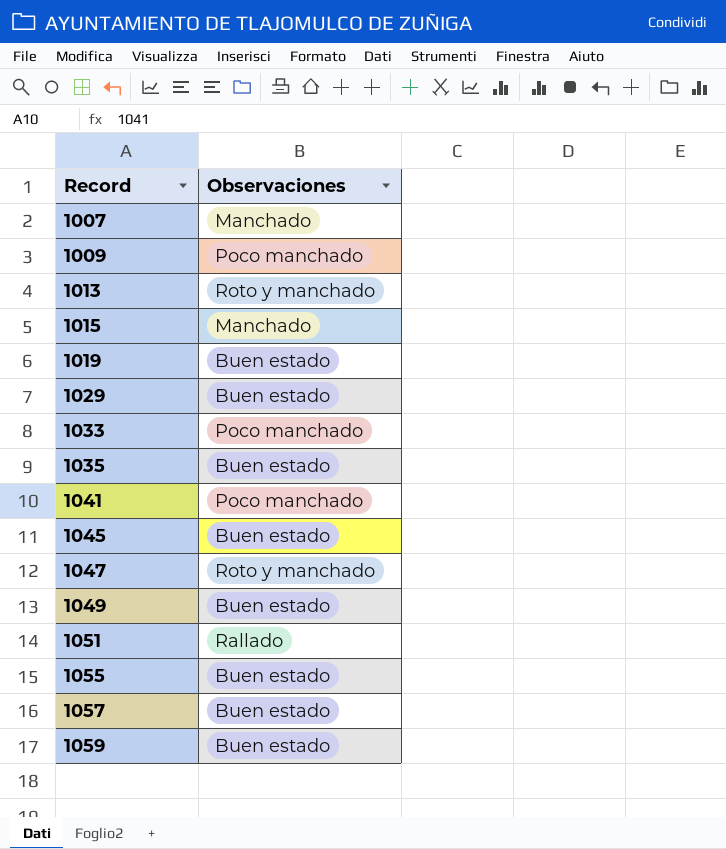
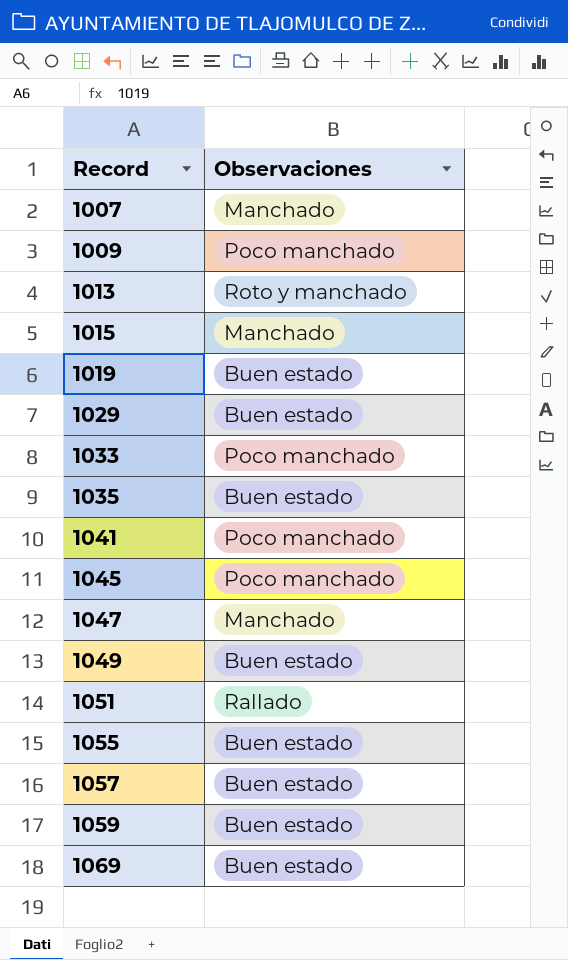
1045 | Observaciones: Buen estado -> Poco manchado
1047 | Observaciones: Roto y manchado -> Manchado
row 1069: none -> Buen estado

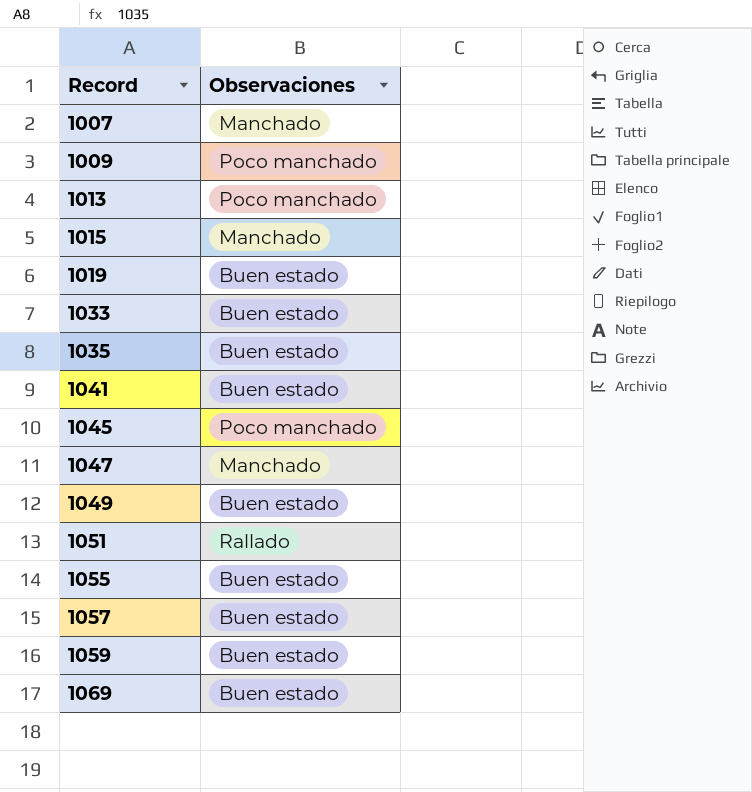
row 1029: Buen estado -> none
1013 | Observaciones: Roto y manchado -> Poco manchado
1033 | Observaciones: Poco manchado -> Buen estado
1041 | Observaciones: Poco manchado -> Buen estado

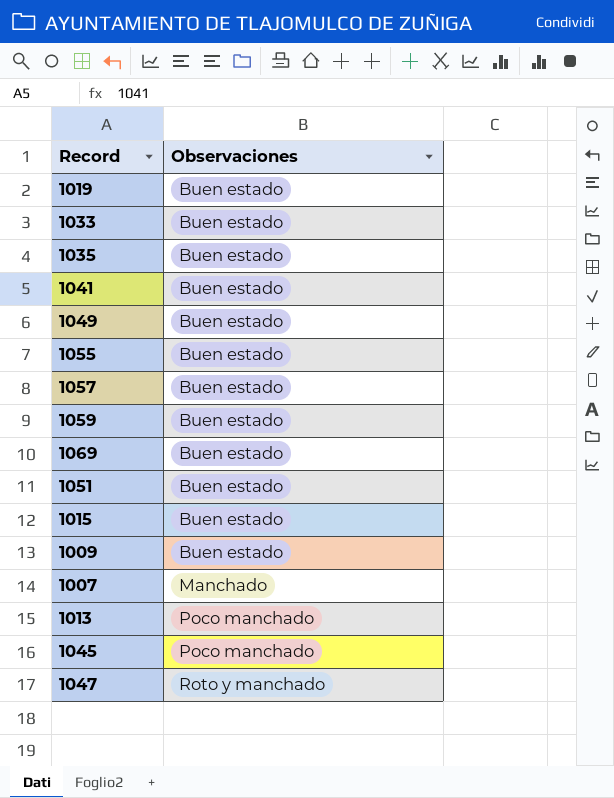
row order: Record ascending -> Observaciones ascending
1051 | Observaciones: Rallado -> Buen estado
1015 | Observaciones: Manchado -> Buen estado
1009 | Observaciones: Poco manchado -> Buen estado
1047 | Observaciones: Manchado -> Roto y manchado

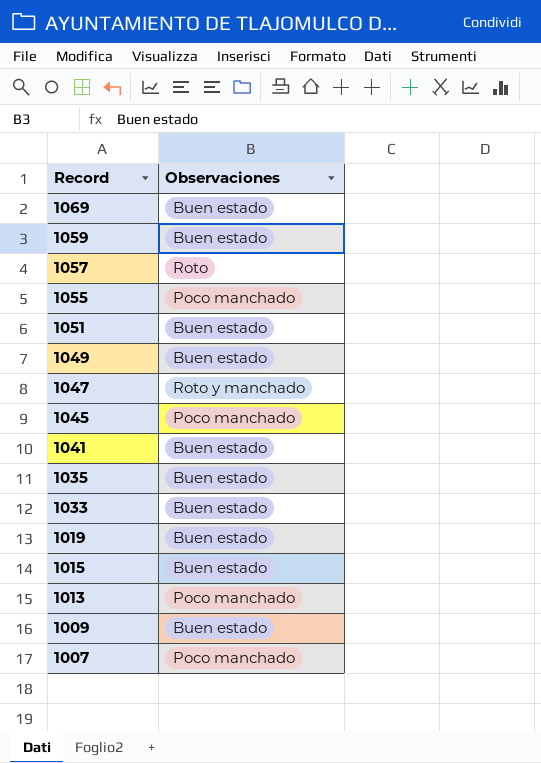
row order: Observaciones ascending -> Record descending
1057 | Observaciones: Buen estado -> Roto
1055 | Observaciones: Buen estado -> Poco manchado
1007 | Observaciones: Manchado -> Poco manchado

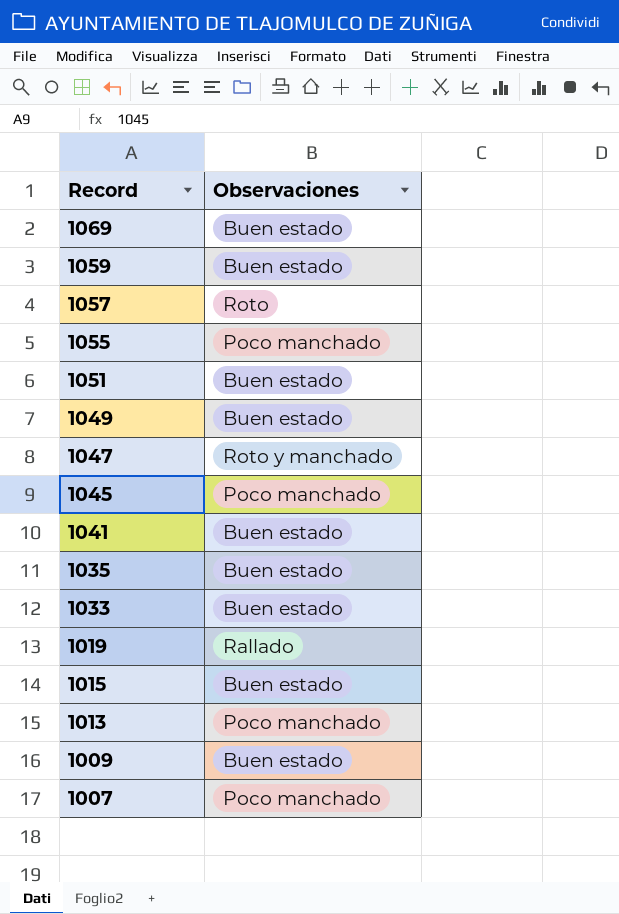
1019 | Observaciones: Buen estado -> Rallado

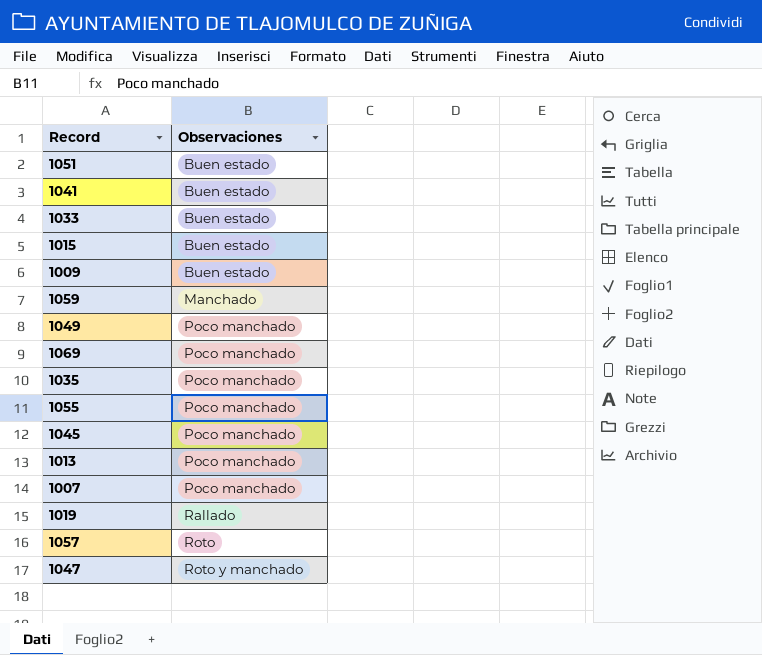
row order: Record descending -> Observaciones ascending
1059 | Observaciones: Buen estado -> Manchado
1049 | Observaciones: Buen estado -> Poco manchado
1069 | Observaciones: Buen estado -> Poco manchado
1035 | Observaciones: Buen estado -> Poco manchado

